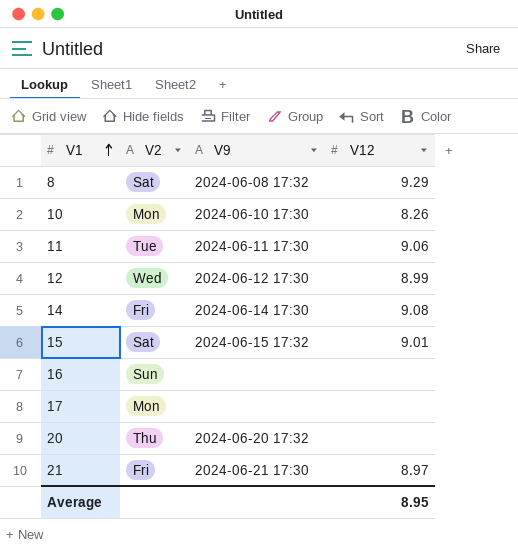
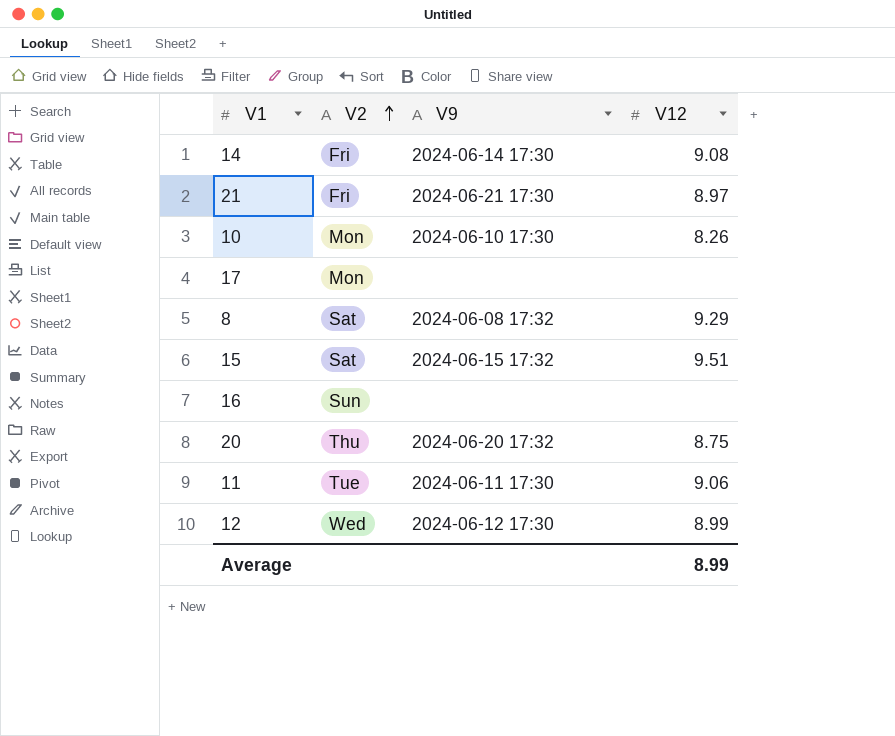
row order: V1 ascending -> V2 ascending
15 | V12: 9.01 -> 9.51
20 | V12: none -> 8.75
Average | V12: 8.95 -> 8.99

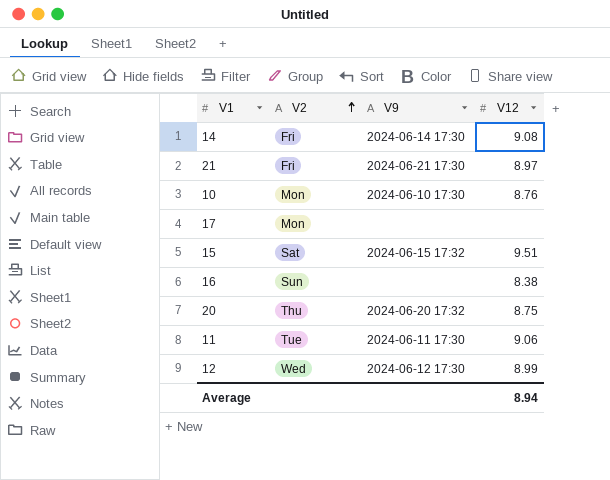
row 8: Sat | 2024-06-08 17:32 | 9.29 -> none
10 | V12: 8.26 -> 8.76
16 | V12: none -> 8.38
Average | V12: 8.99 -> 8.94

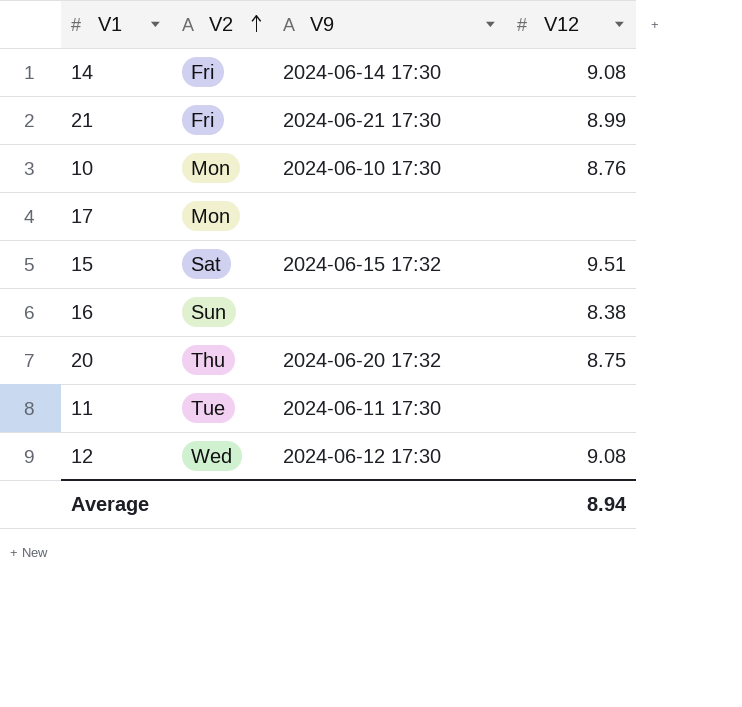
21 | V12: 8.97 -> 8.99
11 | V12: 9.06 -> none
12 | V12: 8.99 -> 9.08

